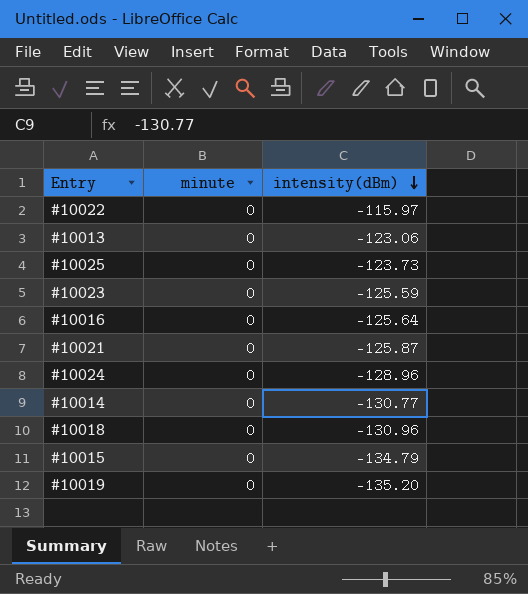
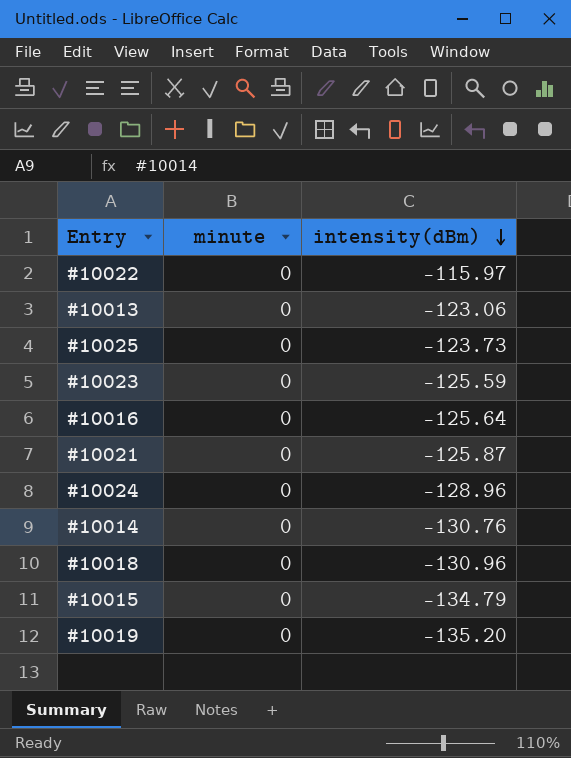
#10014 | intensity(dBm): -130.77 -> -130.76

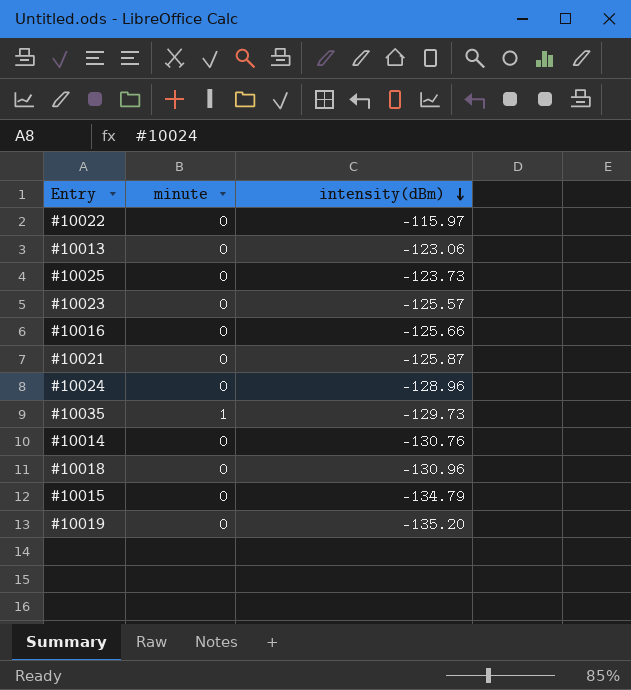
#10023 | intensity(dBm): -125.59 -> -125.57
#10016 | intensity(dBm): -125.64 -> -125.66
row #10035: none -> 1 | -129.73

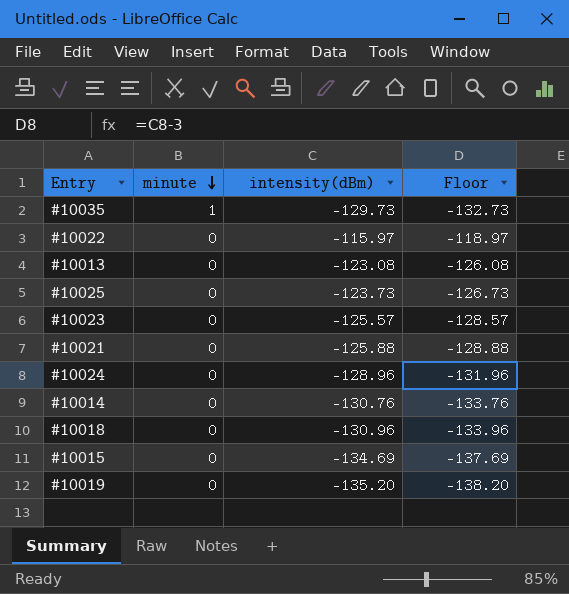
row order: intensity(dBm) descending -> minute descending
column Floor | formula: none -> [intensity(dBm)] - 3
row #10016: 0 | -125.66 -> none
#10013 | intensity(dBm): -123.06 -> -123.08
#10021 | intensity(dBm): -125.87 -> -125.88
#10015 | intensity(dBm): -134.79 -> -134.69

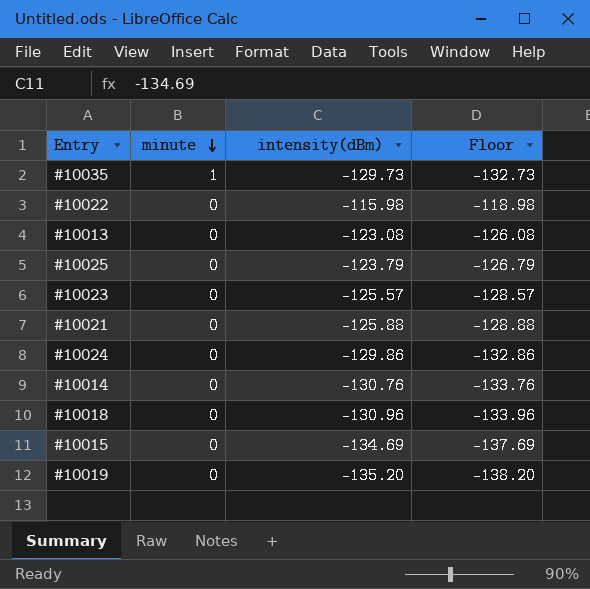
#10022 | intensity(dBm): -115.97 -> -115.98
#10022 | Floor: -118.97 -> -118.98
#10025 | intensity(dBm): -123.73 -> -123.79
#10025 | Floor: -126.73 -> -126.79
#10024 | intensity(dBm): -128.96 -> -129.86
#10024 | Floor: -131.96 -> -132.86

